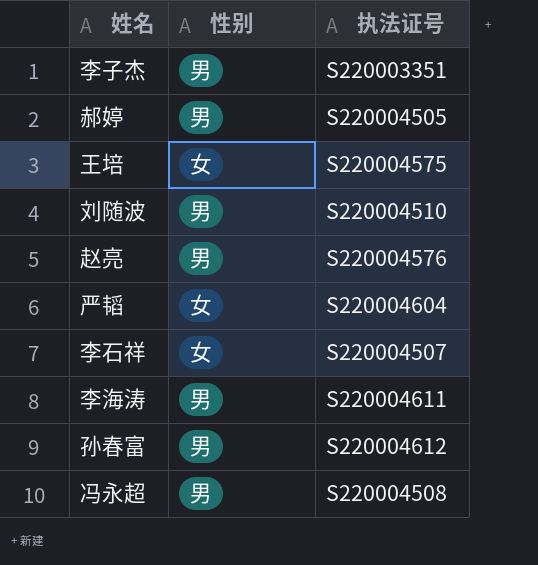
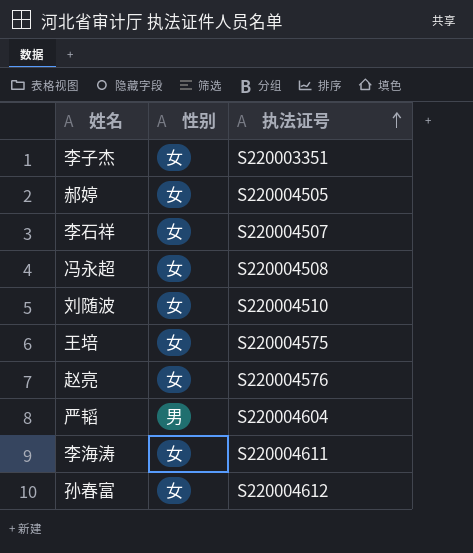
row order: none -> 执法证号 ascending
李子杰 | 性别: 男 -> 女
郝婷 | 性别: 男 -> 女
冯永超 | 性别: 男 -> 女
刘随波 | 性别: 男 -> 女
赵亮 | 性别: 男 -> 女
严韬 | 性别: 女 -> 男
李海涛 | 性别: 男 -> 女
孙春富 | 性别: 男 -> 女

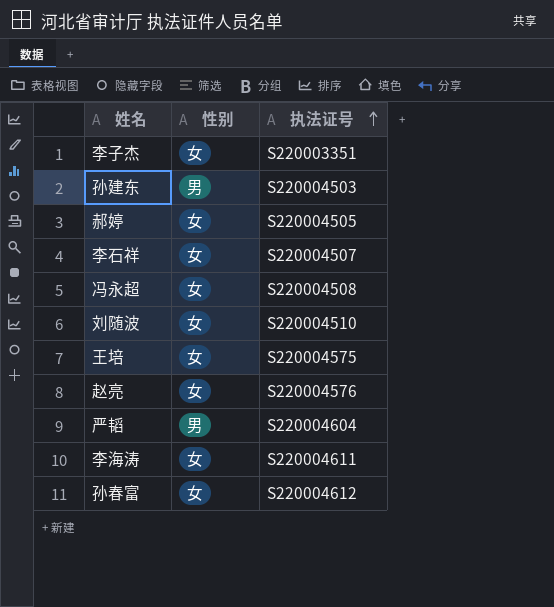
row 孙建东: none -> 男 | S220004503

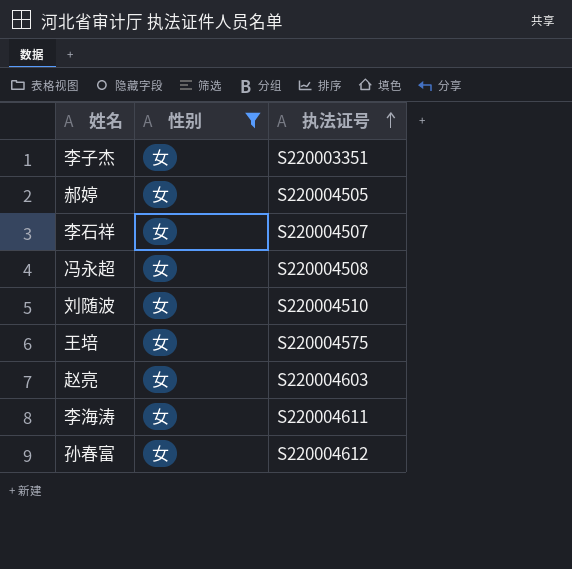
filter: none -> 性别 = 女
赵亮 | 执法证号: S220004576 -> S220004603

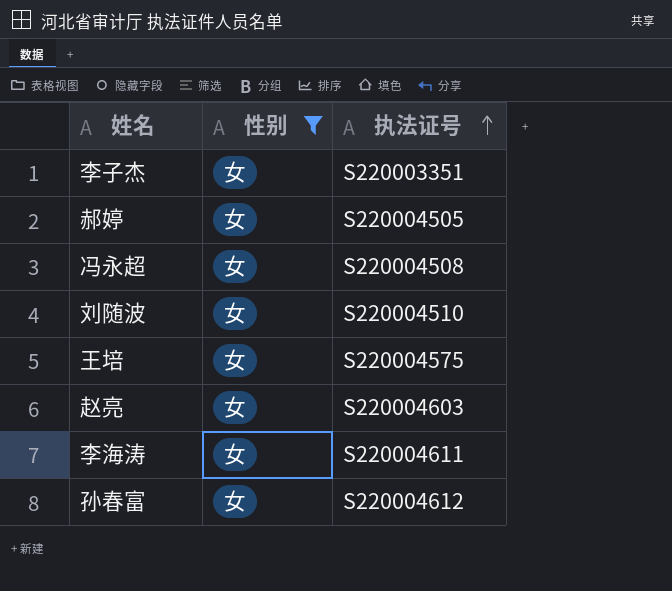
row 李石祥: 女 | S220004507 -> none

